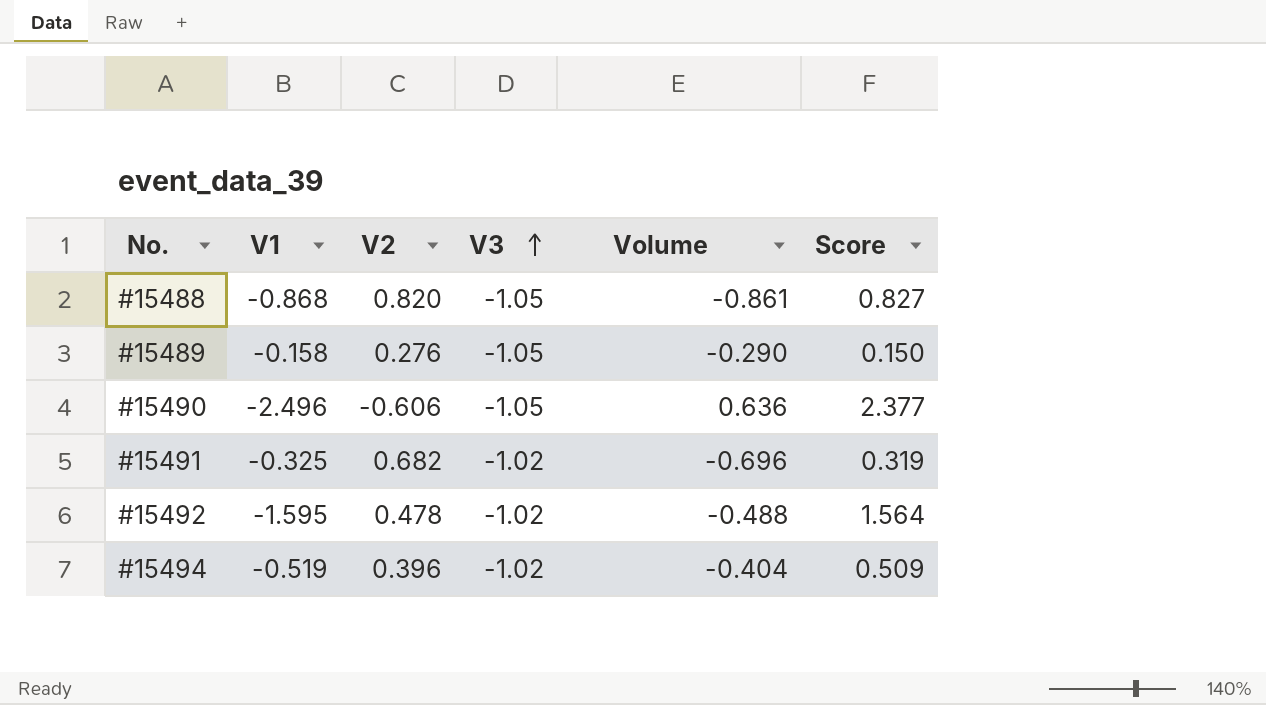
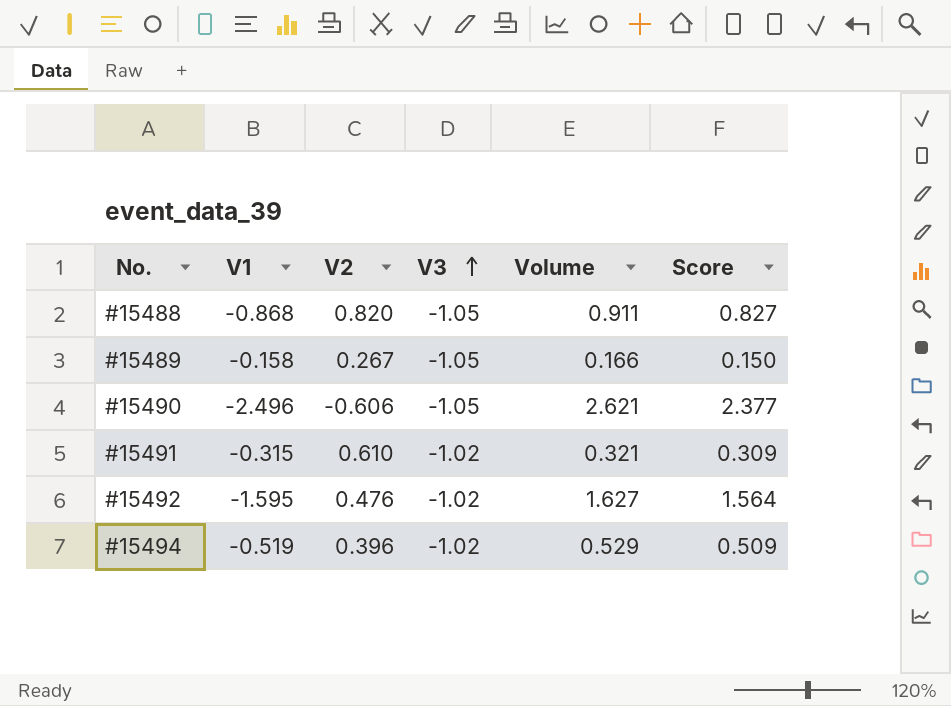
column Volume | formula: [V2] * [V3] -> [V1] * [V3]
#15489 | V2: 0.276 -> 0.267
#15491 | V1: -0.325 -> -0.315
#15491 | V2: 0.682 -> 0.610
#15491 | Score: 0.319 -> 0.309
#15492 | V2: 0.478 -> 0.476

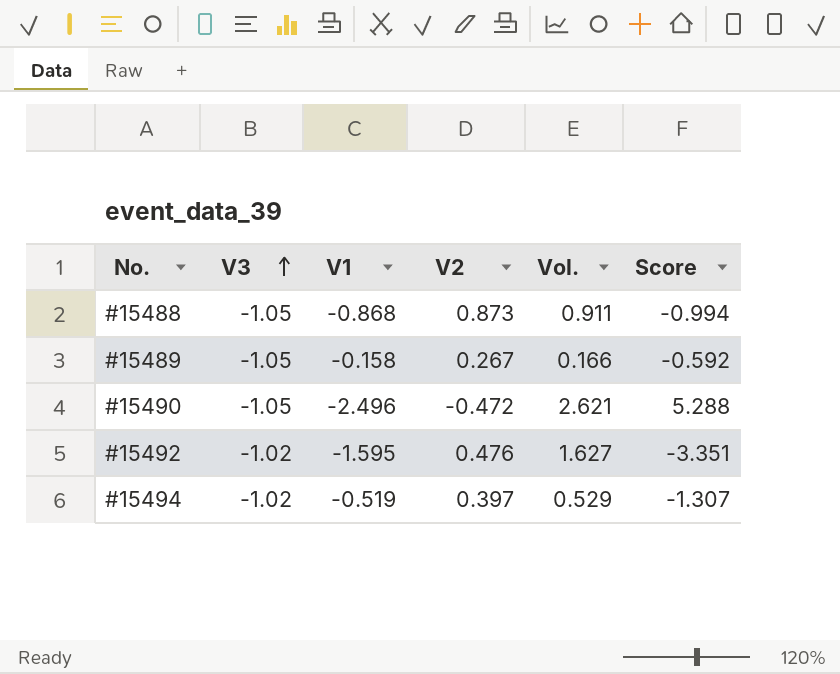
column V3 | position: 4 -> 2
column name: Volume -> Vol.
column Score | formula: [V1] / [V3] -> [V1] / [V2]
row #15491: -0.315 | 0.610 | -1.02 | 0.321 | 0.309 -> none
#15488 | V2: 0.820 -> 0.873
#15490 | V2: -0.606 -> -0.472
#15494 | V2: 0.396 -> 0.397

